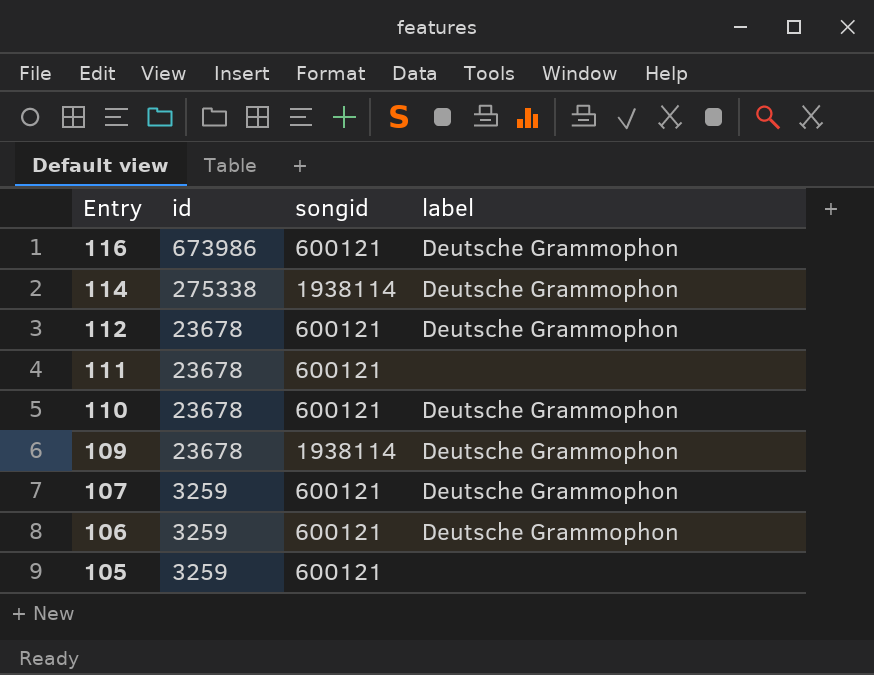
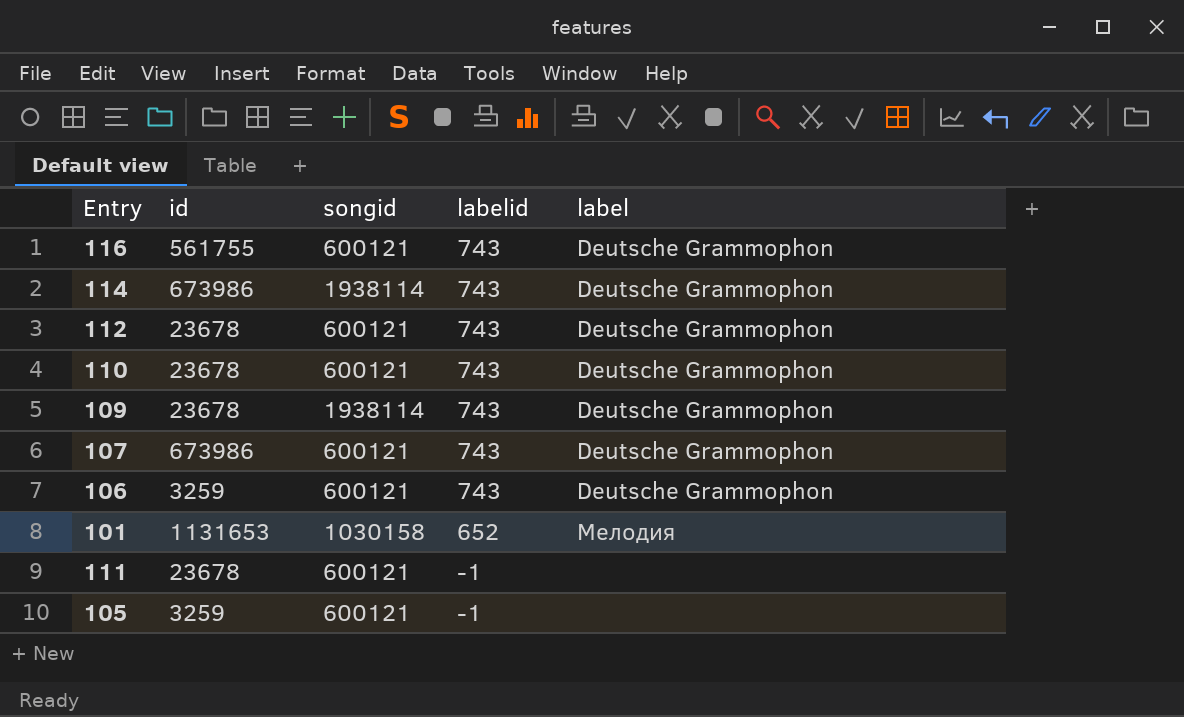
row order: Entry descending -> labelid descending
column labelid | position: none -> 4
116 | id: 673986 -> 561755
114 | id: 275338 -> 673986
107 | id: 3259 -> 673986
row 101: none -> 1131653 | 1030158 | 652 | Мелодия

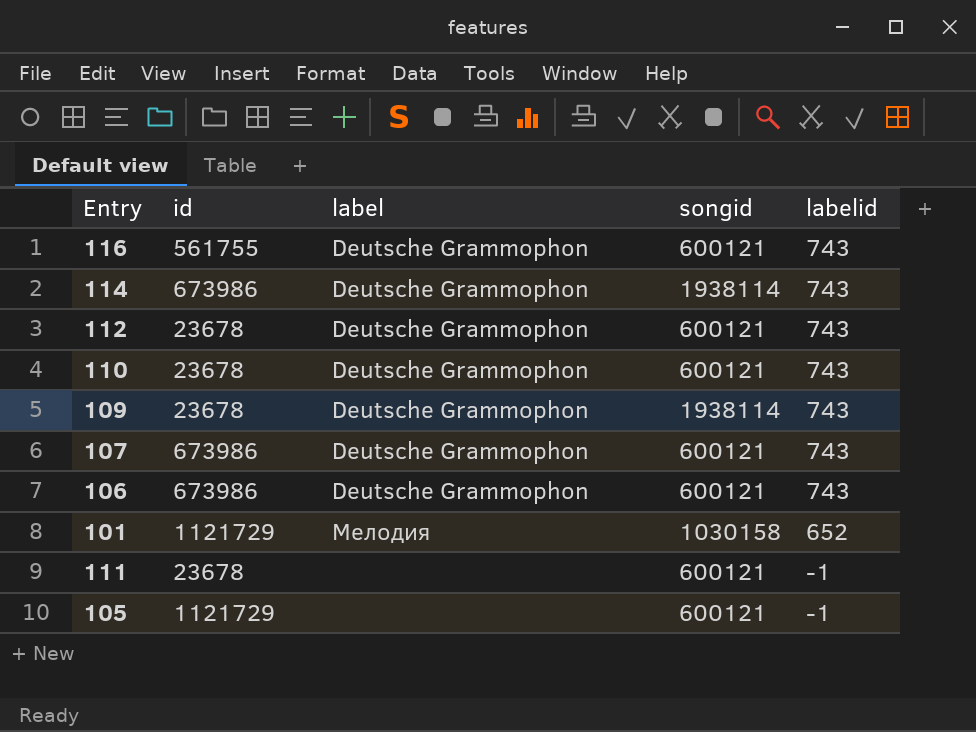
column label | position: 5 -> 3
106 | id: 3259 -> 673986
101 | id: 1131653 -> 1121729
105 | id: 3259 -> 1121729

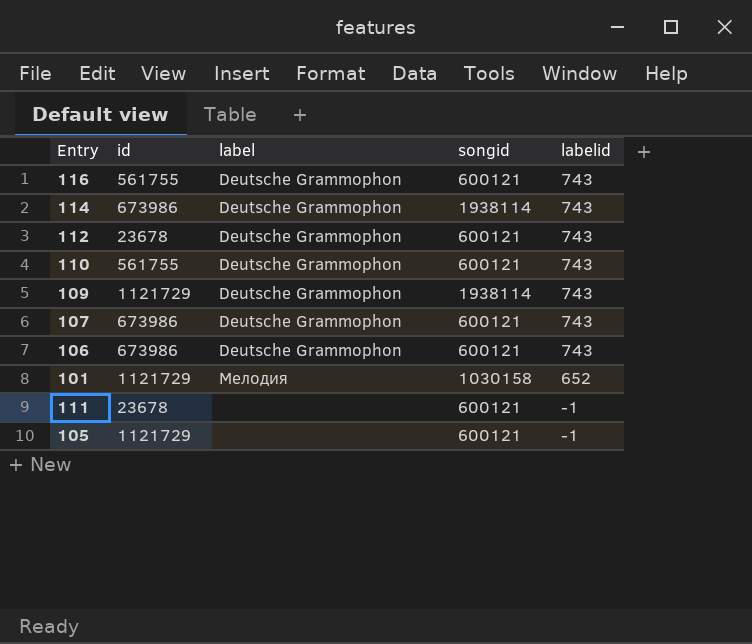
110 | id: 23678 -> 561755
109 | id: 23678 -> 1121729

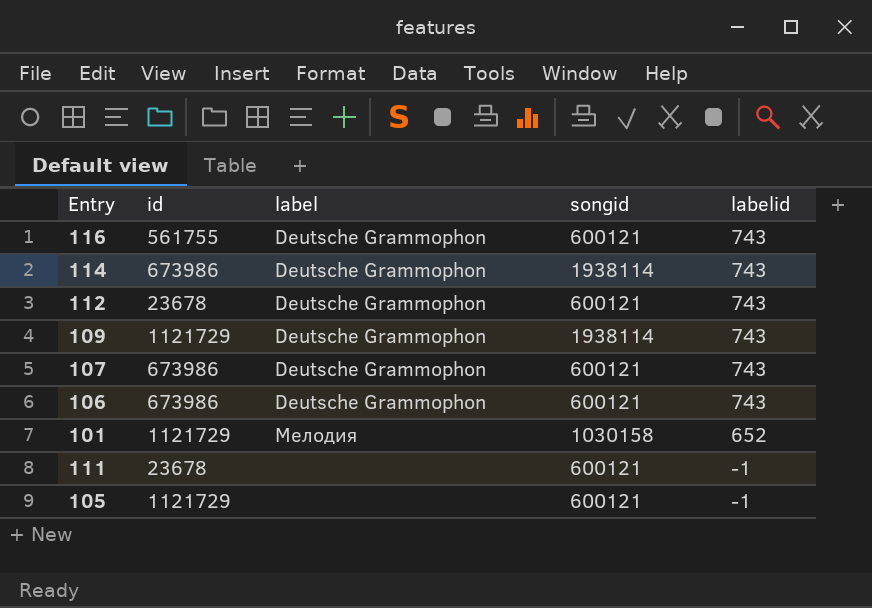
row 110: 561755 | Deutsche Grammophon | 600121 | 743 -> none

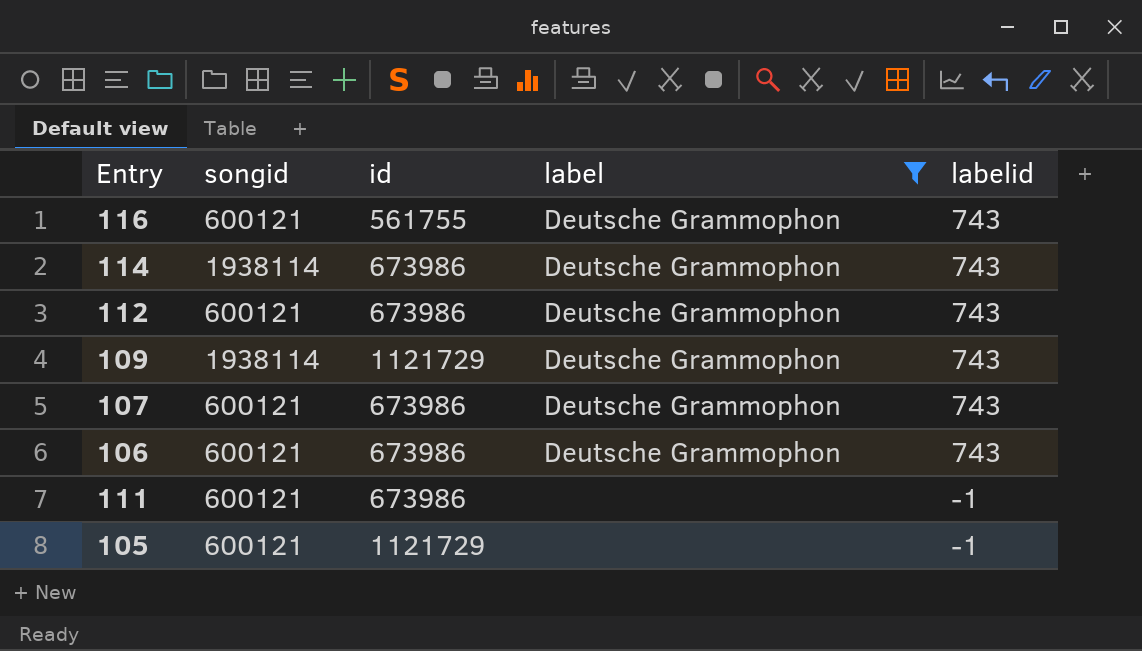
filter: none -> label != Мелодия
column songid | position: 4 -> 2
112 | id: 23678 -> 673986
111 | id: 23678 -> 673986

